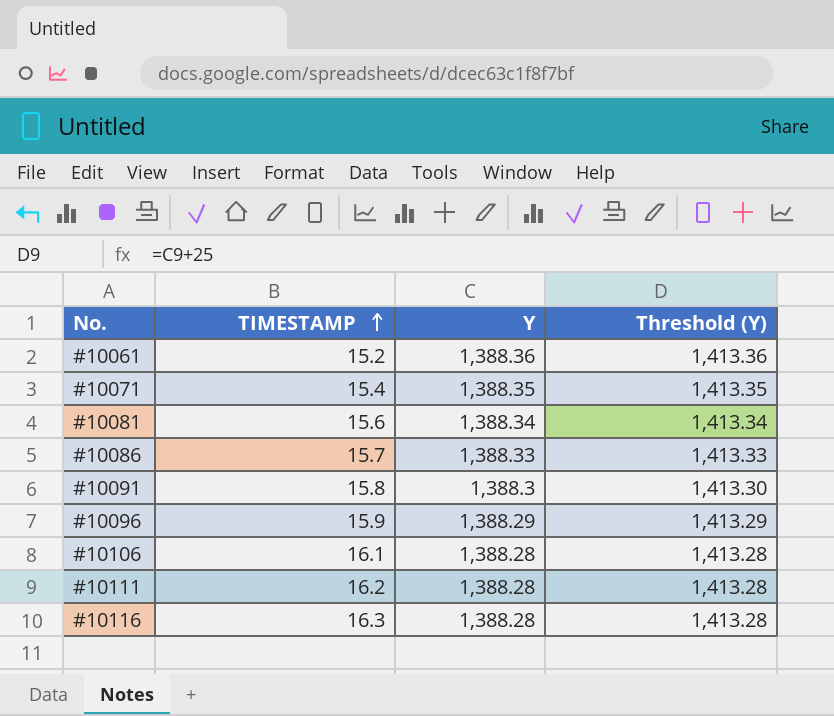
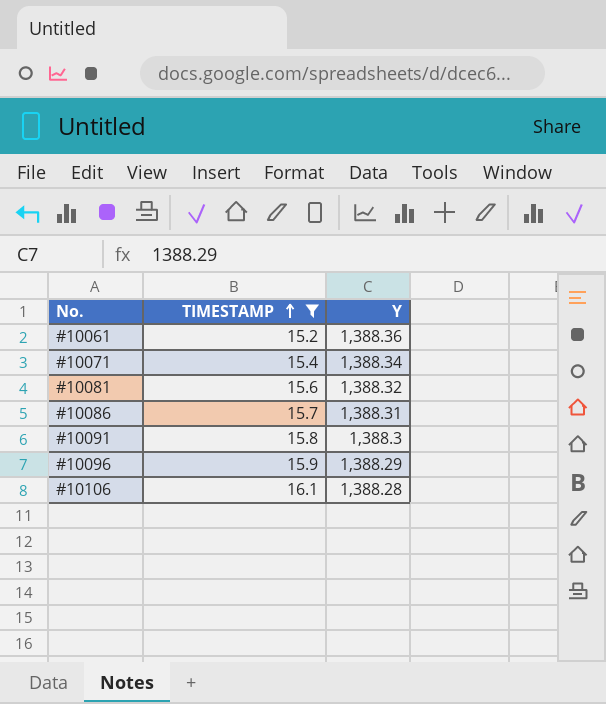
filter: none -> TIMESTAMP <= 16.1
column Threshold (Y) | formula: [Y] + 25 -> none
#10071 | Y: 1,388.35 -> 1,388.34
#10081 | Y: 1,388.34 -> 1,388.32
#10086 | Y: 1,388.33 -> 1,388.31

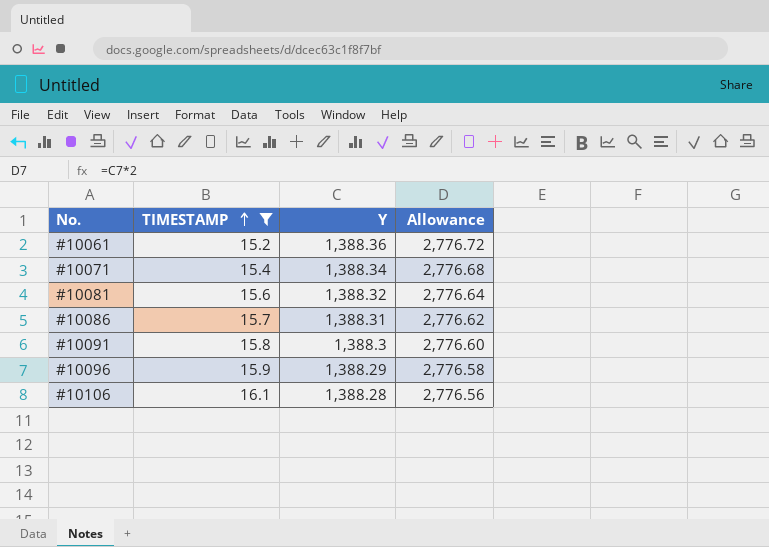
column Allowance | formula: none -> [Y] * 2

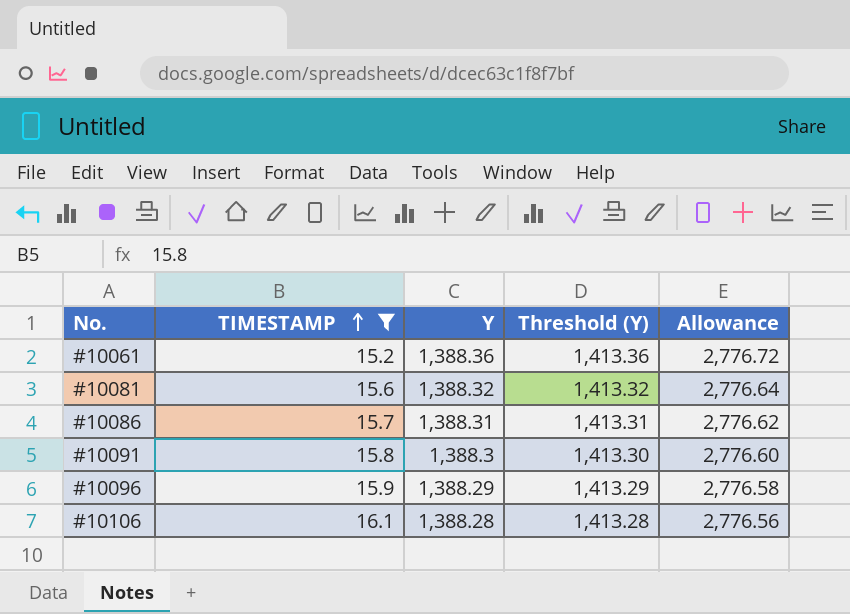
column Threshold (Y) | formula: none -> [Y] + 25
row #10071: 15.4 | 1,388.34 | 2,776.68 -> none

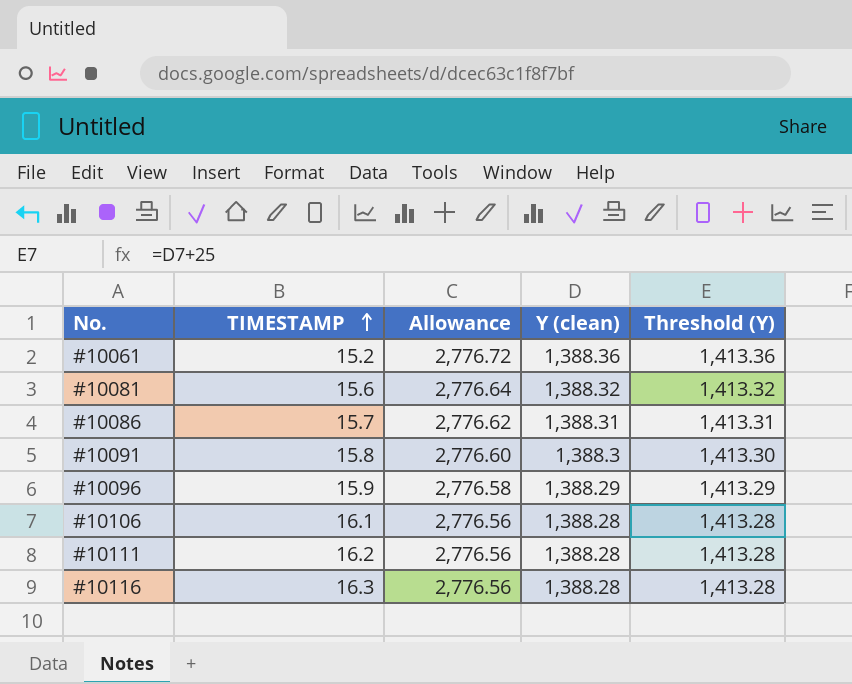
filter: TIMESTAMP <= 16.1 -> none
column Allowance | position: 5 -> 3
column name: Y -> Y (clean)

